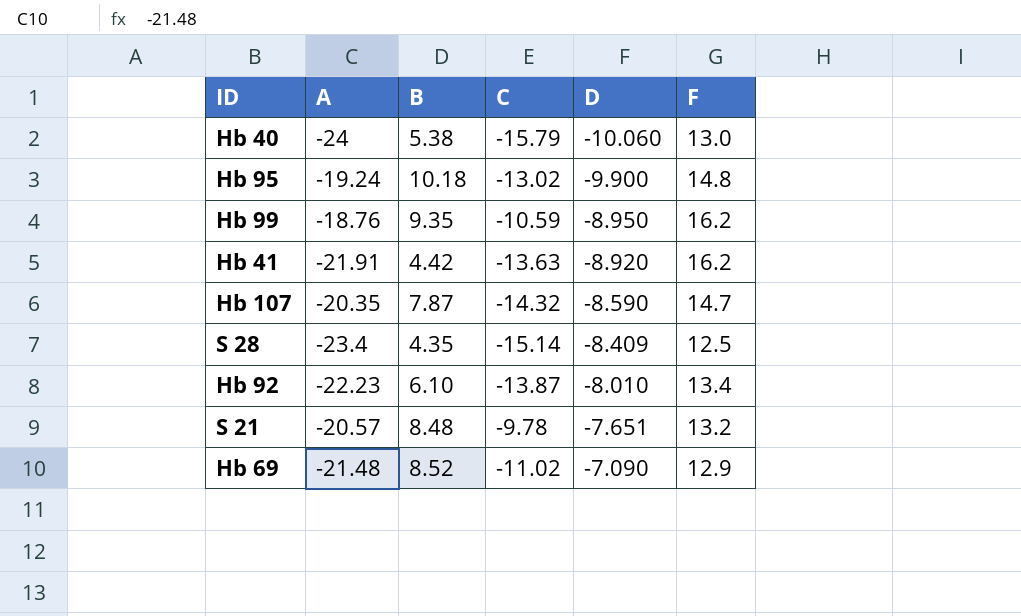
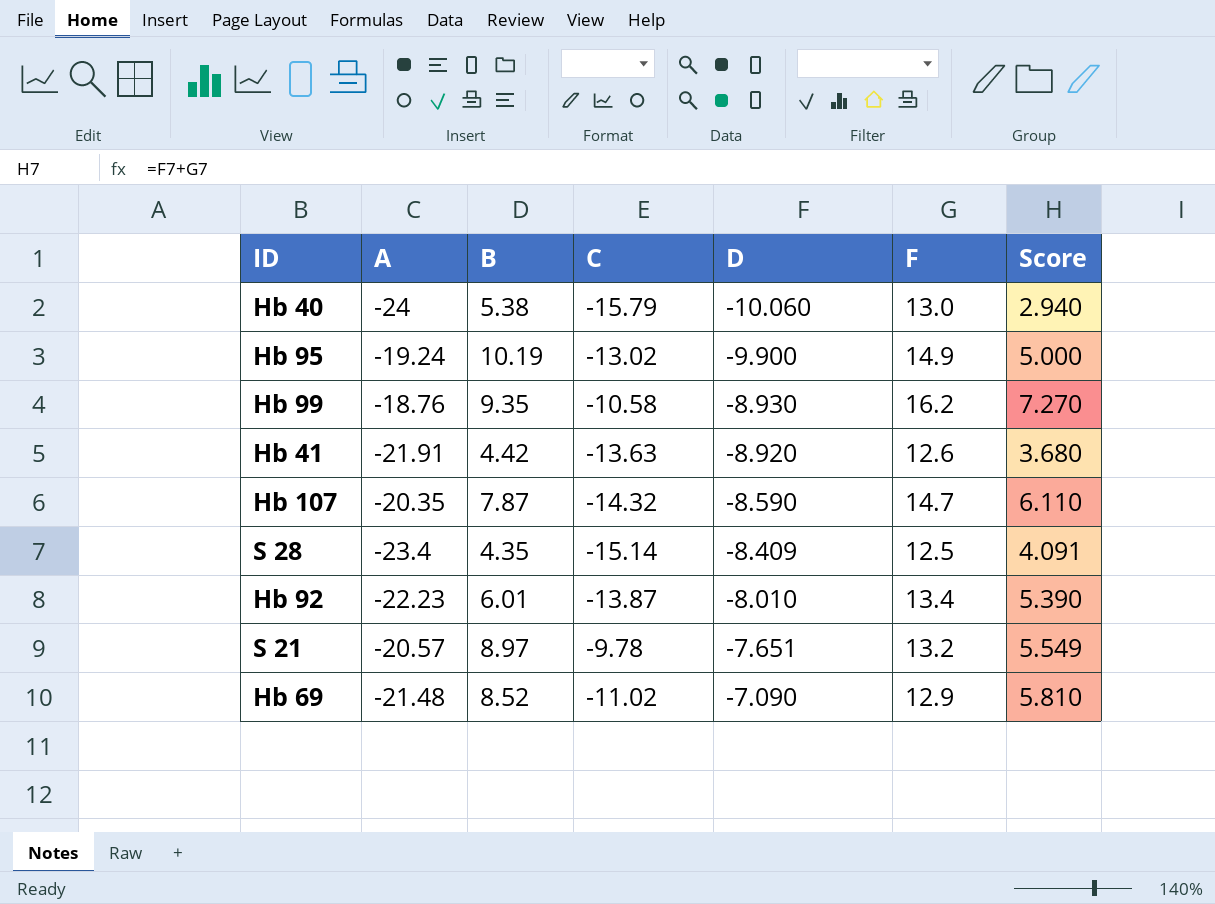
column Score | formula: none -> [D] + [F]
Hb 95 | B: 10.18 -> 10.19
Hb 95 | F: 14.8 -> 14.9
Hb 99 | C: -10.59 -> -10.58
Hb 99 | D: -8.950 -> -8.930
Hb 41 | F: 16.2 -> 12.6
Hb 92 | B: 6.10 -> 6.01
S 21 | B: 8.48 -> 8.97

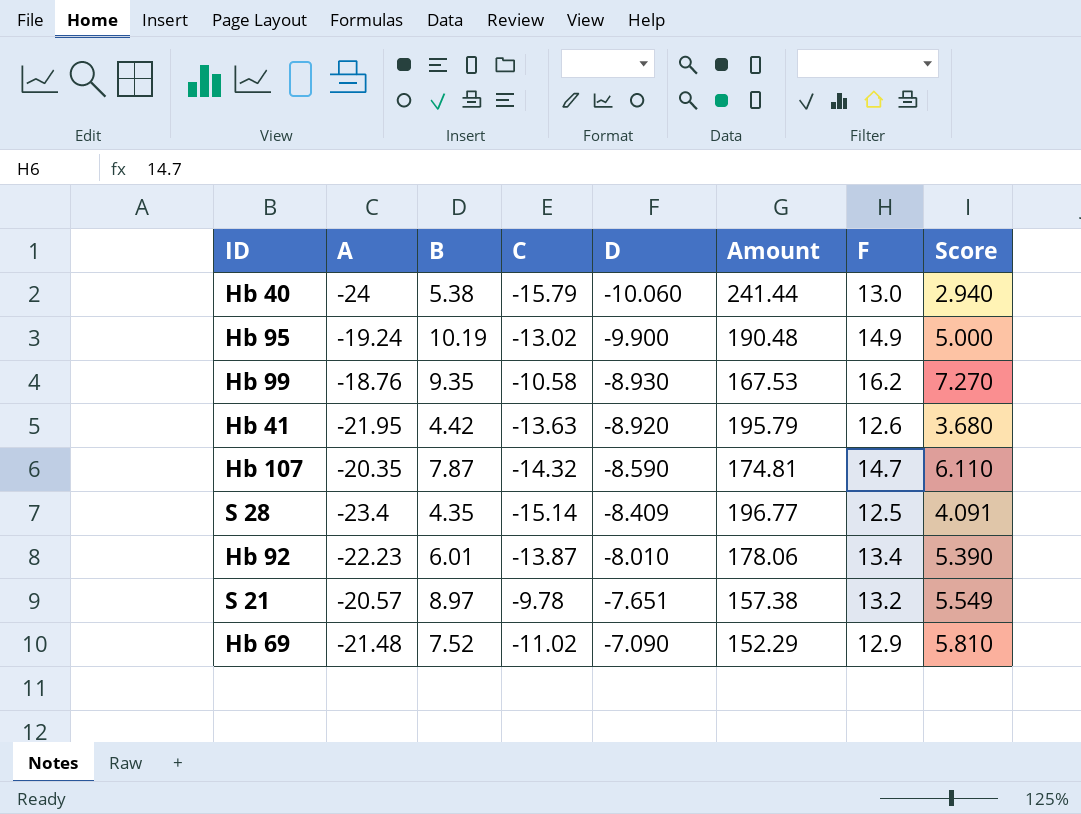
column Amount | formula: none -> [A] * [D]
Hb 41 | A: -21.91 -> -21.95
Hb 69 | B: 8.52 -> 7.52

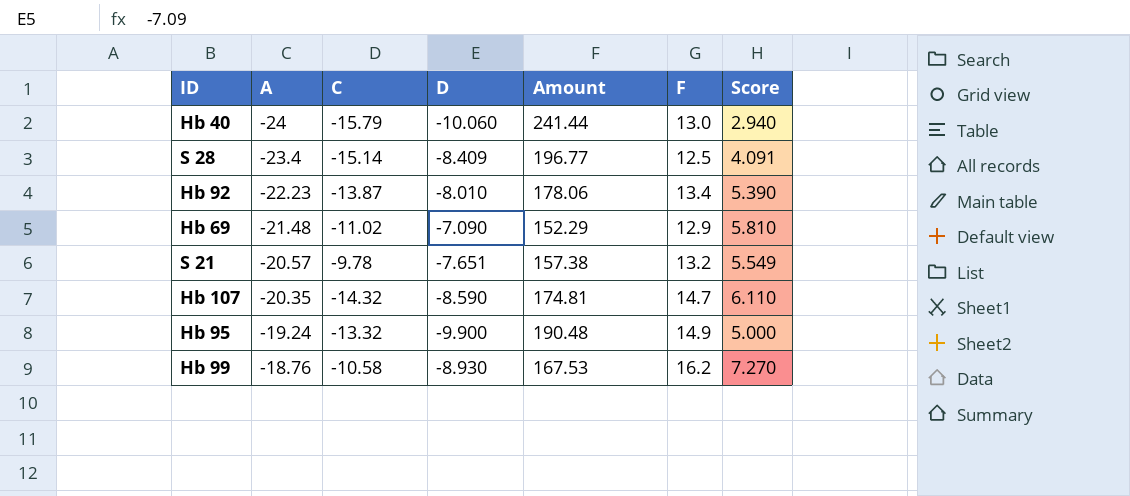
row order: D ascending -> A ascending
column B | position: 3 -> none
row Hb 41: -21.95 | 4.42 | -13.63 | -8.920 | 195.79 | 12.6 | 3.680 -> none
Hb 95 | C: -13.02 -> -13.32

